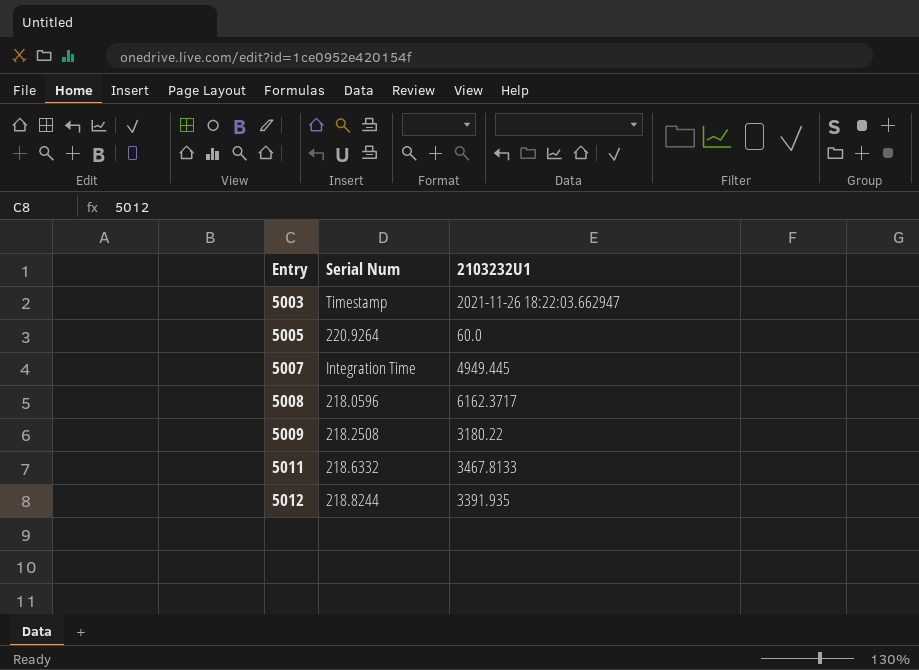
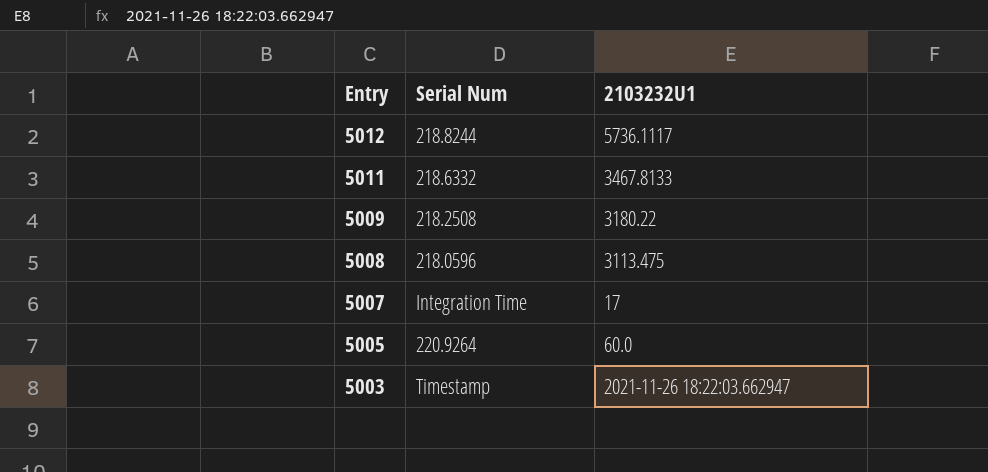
row order: Entry ascending -> Entry descending
5012 | 2103232U1: 3391.935 -> 5736.1117
5008 | 2103232U1: 6162.3717 -> 3113.475
5007 | 2103232U1: 4949.445 -> 17

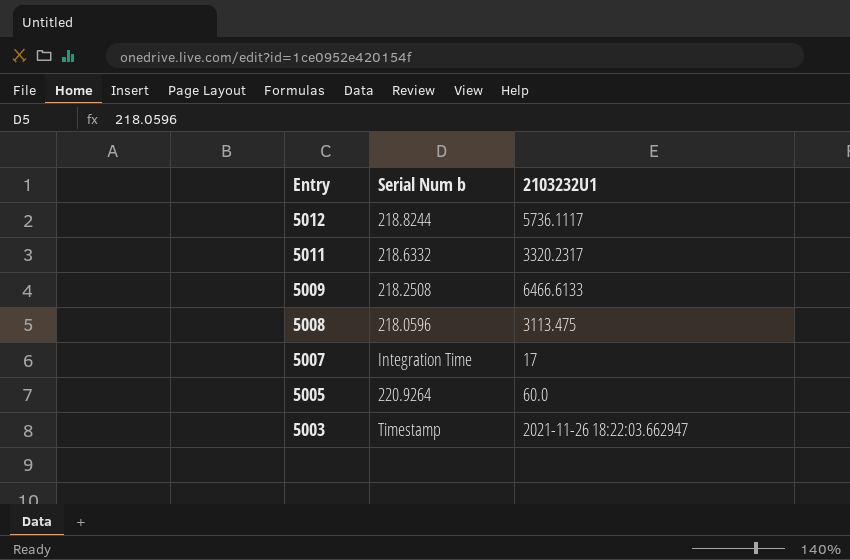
column name: Serial Num -> Serial Num b
5011 | 2103232U1: 3467.8133 -> 3320.2317
5009 | 2103232U1: 3180.22 -> 6466.6133

